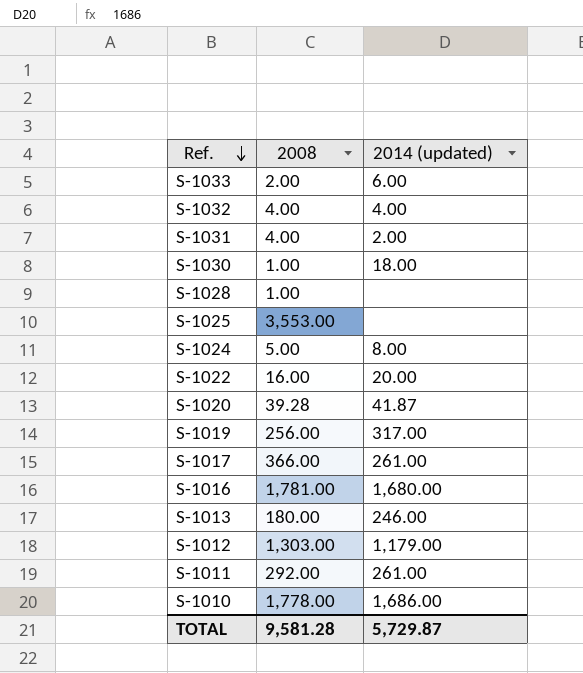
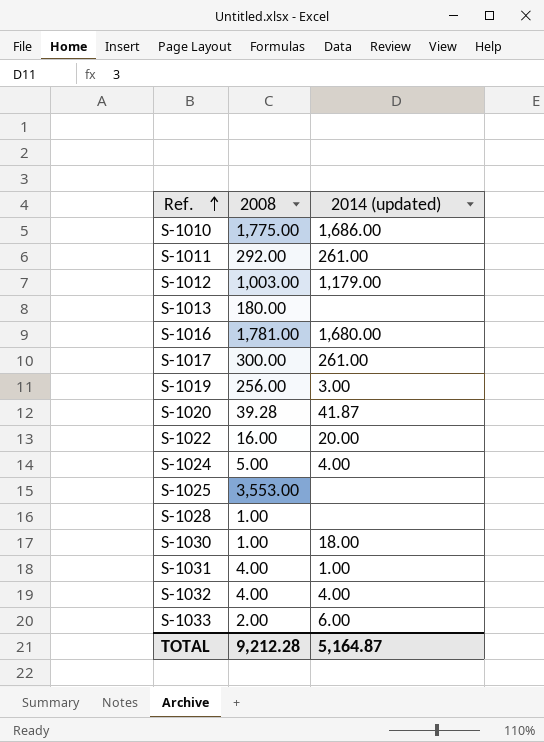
row order: Ref. descending -> Ref. ascending
S-1010 | 2008: 1,778.00 -> 1,775.00
S-1012 | 2008: 1,303.00 -> 1,003.00
S-1013 | 2014 (updated): 246.00 -> none
S-1017 | 2008: 366.00 -> 300.00
S-1019 | 2014 (updated): 317.00 -> 3.00
S-1024 | 2014 (updated): 8.00 -> 4.00
S-1031 | 2014 (updated): 2.00 -> 1.00
TOTAL | 2008: 9,581.28 -> 9,212.28
TOTAL | 2014 (updated): 5,729.87 -> 5,164.87

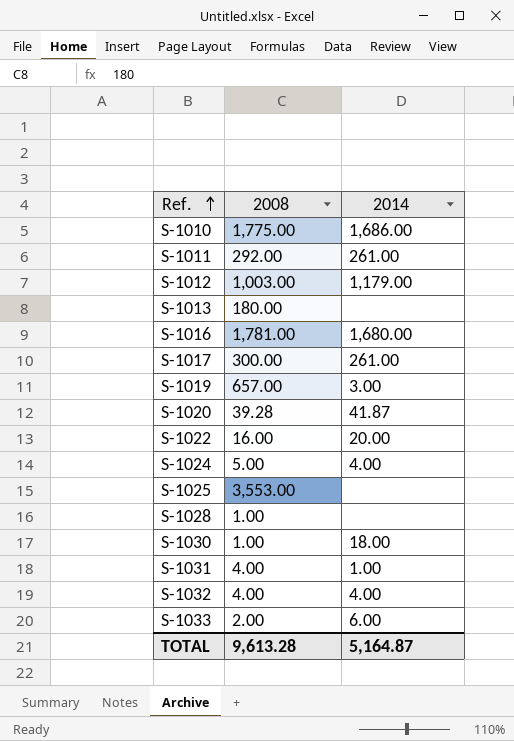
column name: 2014 (updated) -> 2014
S-1019 | 2008: 256.00 -> 657.00
TOTAL | 2008: 9,212.28 -> 9,613.28

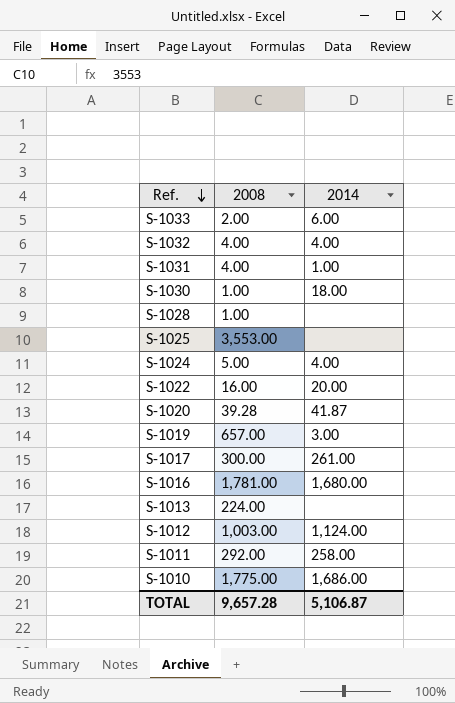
row order: Ref. ascending -> Ref. descending
S-1013 | 2008: 180.00 -> 224.00
S-1012 | 2014: 1,179.00 -> 1,124.00
S-1011 | 2014: 261.00 -> 258.00
TOTAL | 2008: 9,613.28 -> 9,657.28
TOTAL | 2014: 5,164.87 -> 5,106.87

